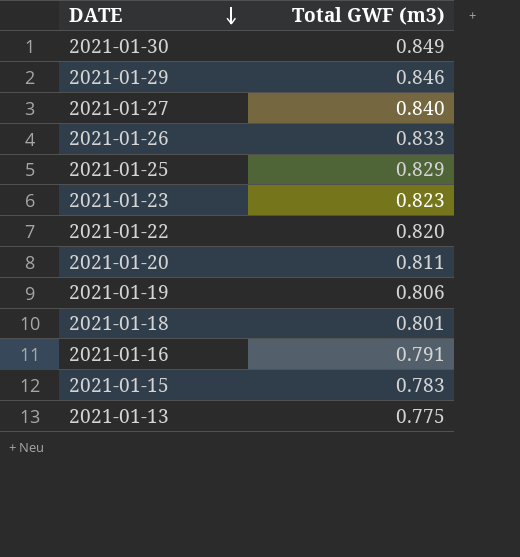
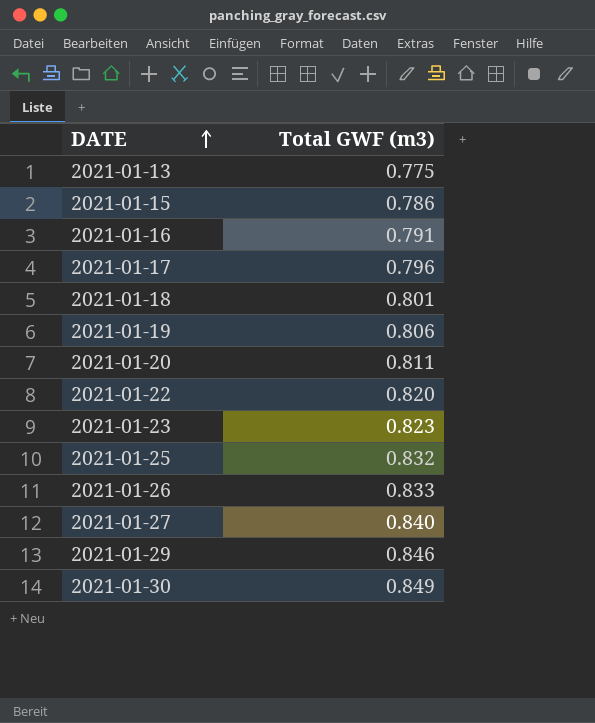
row order: DATE descending -> DATE ascending
2021-01-15 | Total GWF (m3): 0.783 -> 0.786
row 2021-01-17: none -> 0.796
2021-01-25 | Total GWF (m3): 0.829 -> 0.832

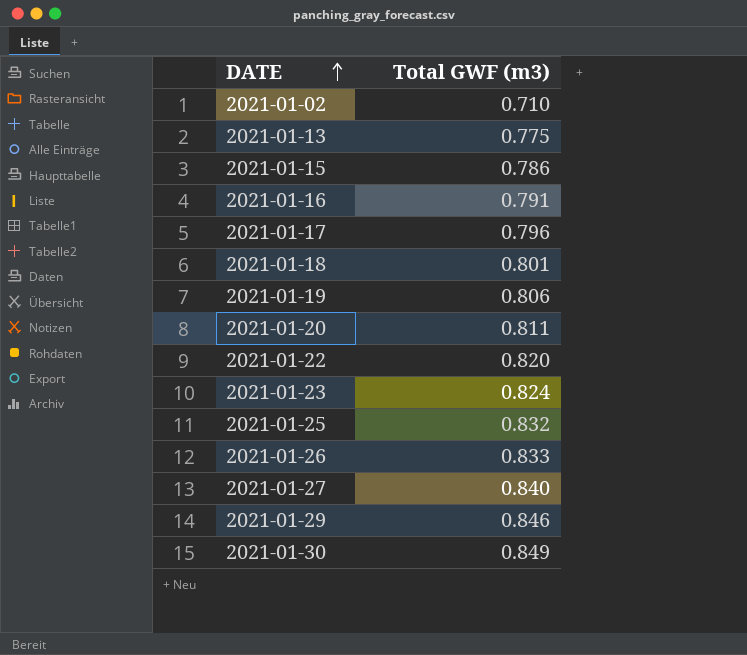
row 2021-01-02: none -> 0.710
2021-01-23 | Total GWF (m3): 0.823 -> 0.824

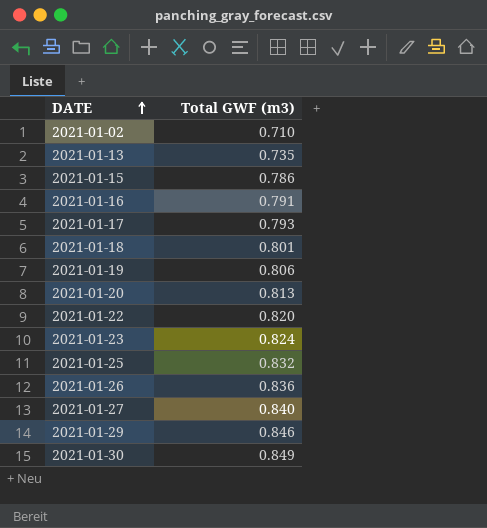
2021-01-13 | Total GWF (m3): 0.775 -> 0.735
2021-01-17 | Total GWF (m3): 0.796 -> 0.793
2021-01-20 | Total GWF (m3): 0.811 -> 0.813
2021-01-26 | Total GWF (m3): 0.833 -> 0.836

